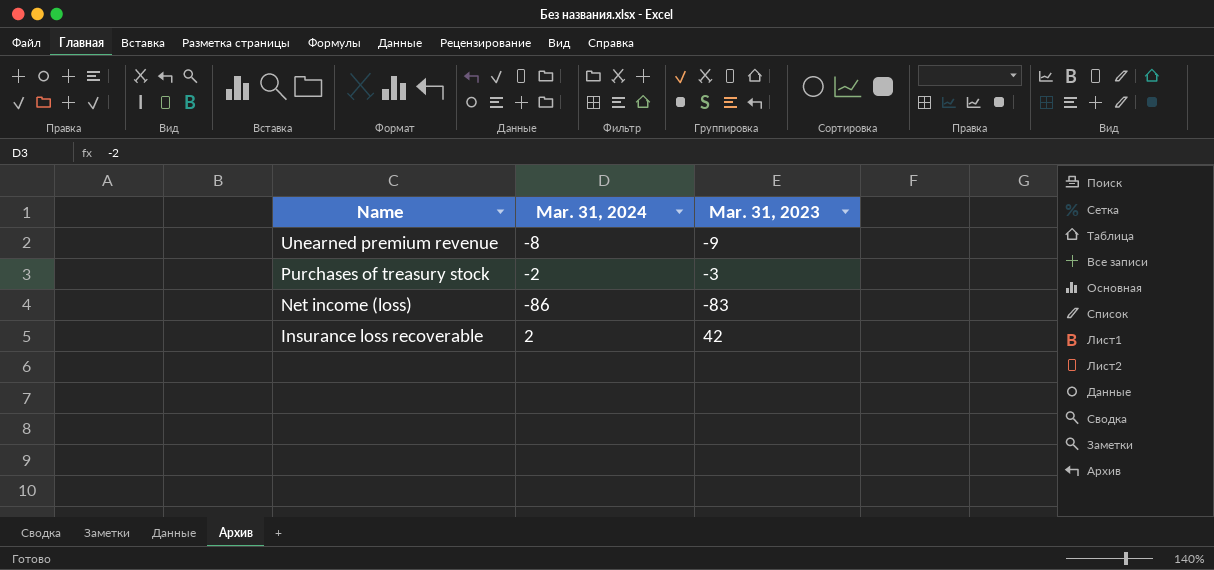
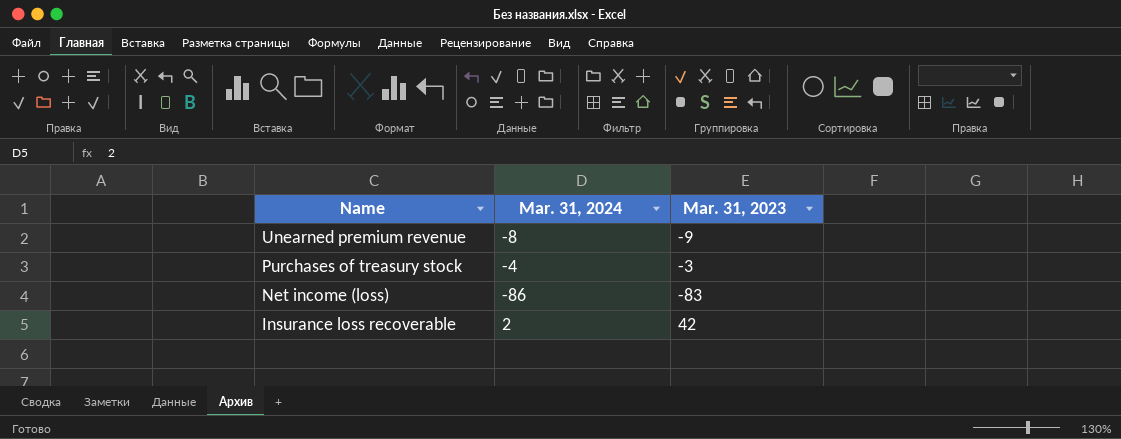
Purchases of treasury stock | Mar. 31, 2024: -2 -> -4

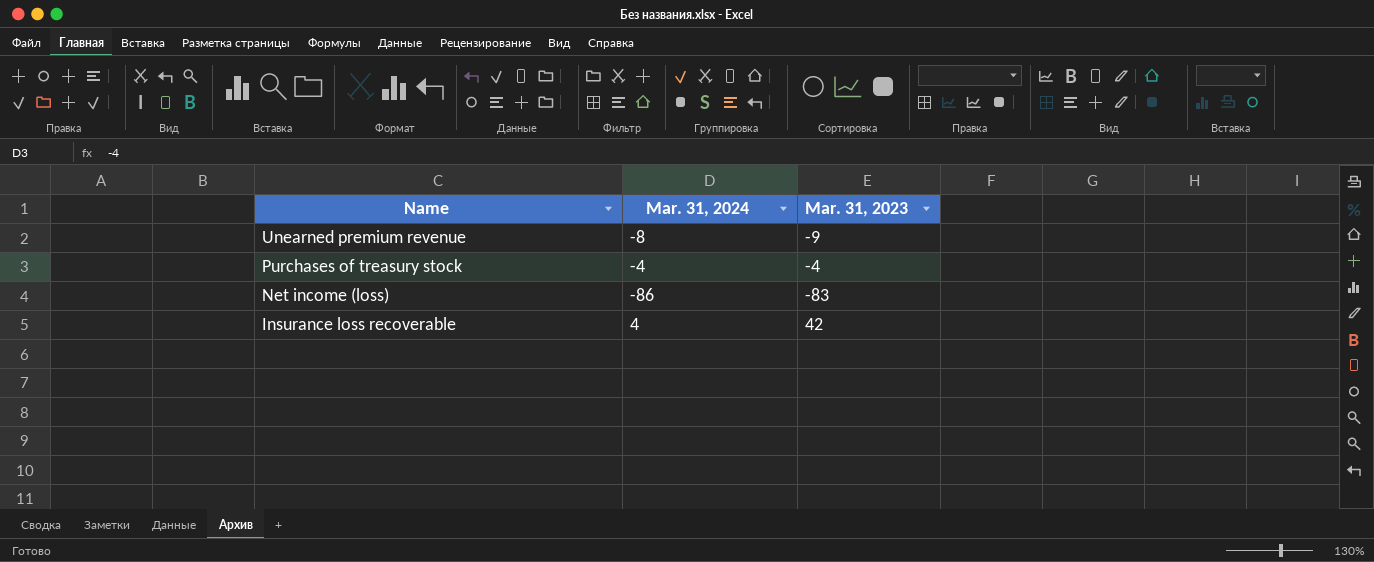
Purchases of treasury stock | Mar. 31, 2023: -3 -> -4
Insurance loss recoverable | Mar. 31, 2024: 2 -> 4

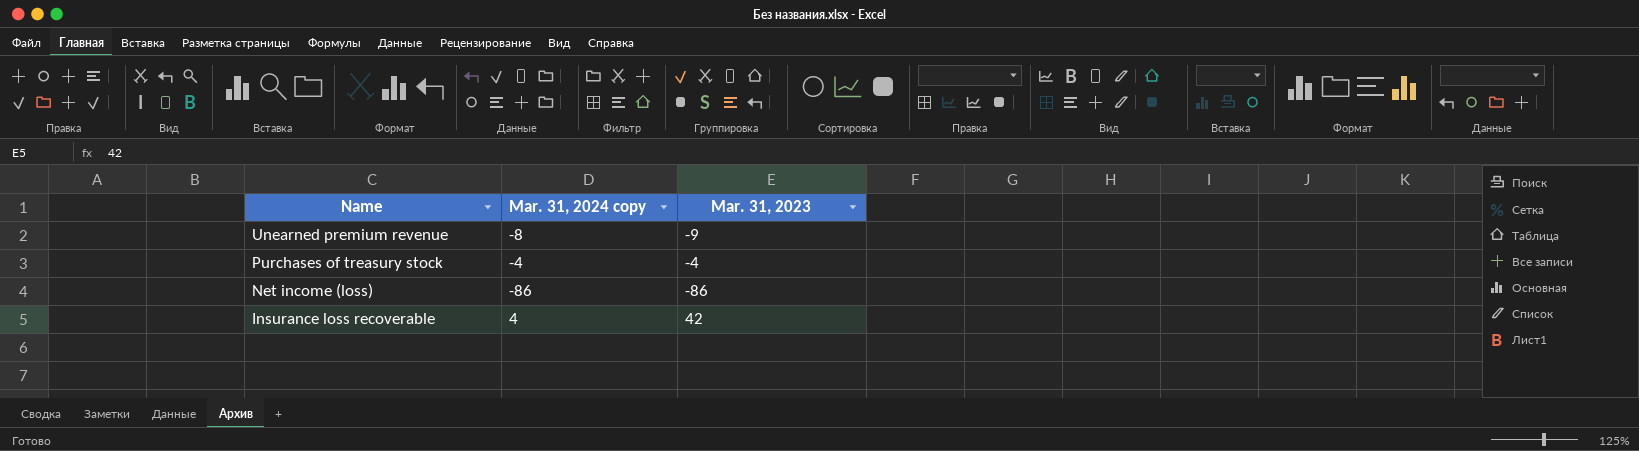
column name: Mar. 31, 2024 -> Mar. 31, 2024 copy
Net income (loss) | Mar. 31, 2023: -83 -> -86

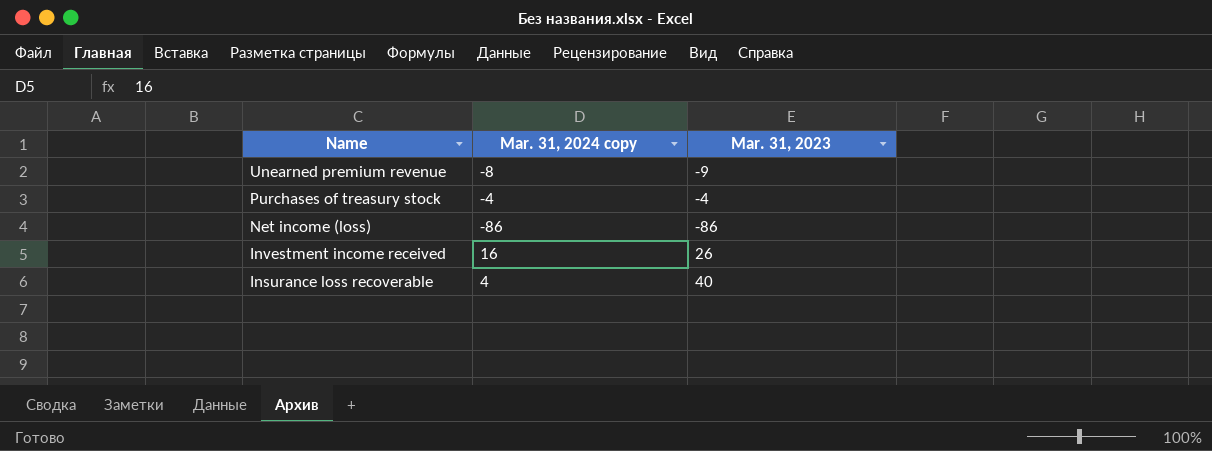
row Investment income received: none -> 16 | 26
Insurance loss recoverable | Mar. 31, 2023: 42 -> 40

